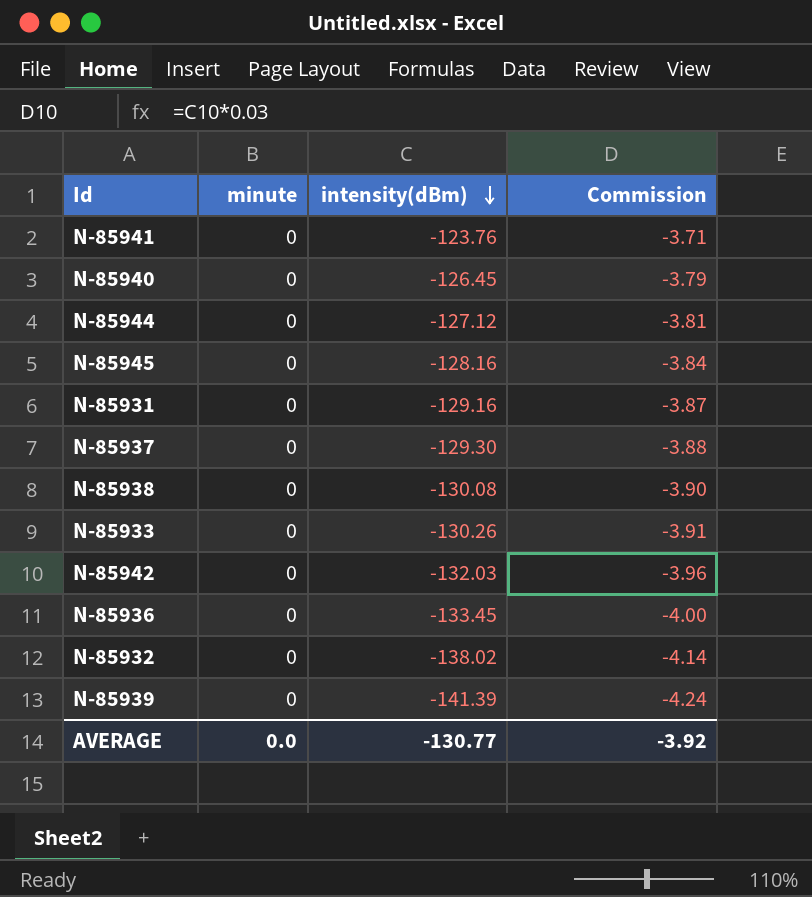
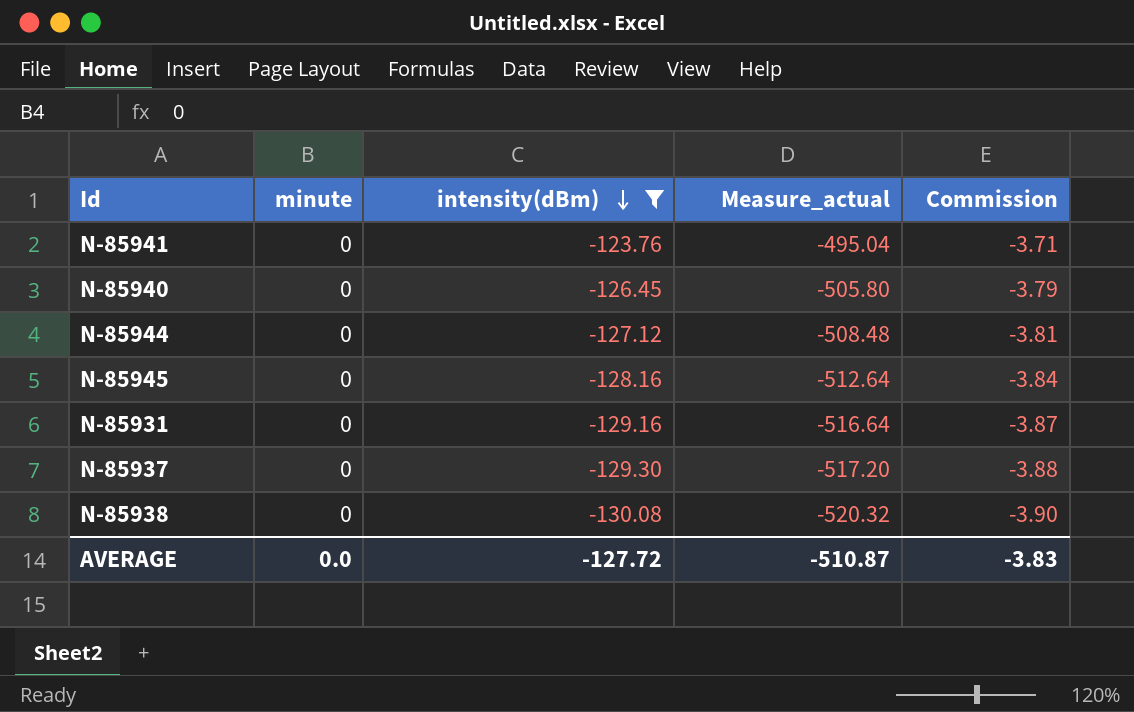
filter: none -> intensity(dBm) >= -130.08
column Measure_actual | formula: none -> [intensity(dBm)] * 4
AVERAGE | intensity(dBm): -130.77 -> -127.72
AVERAGE | Commission: -3.92 -> -3.83

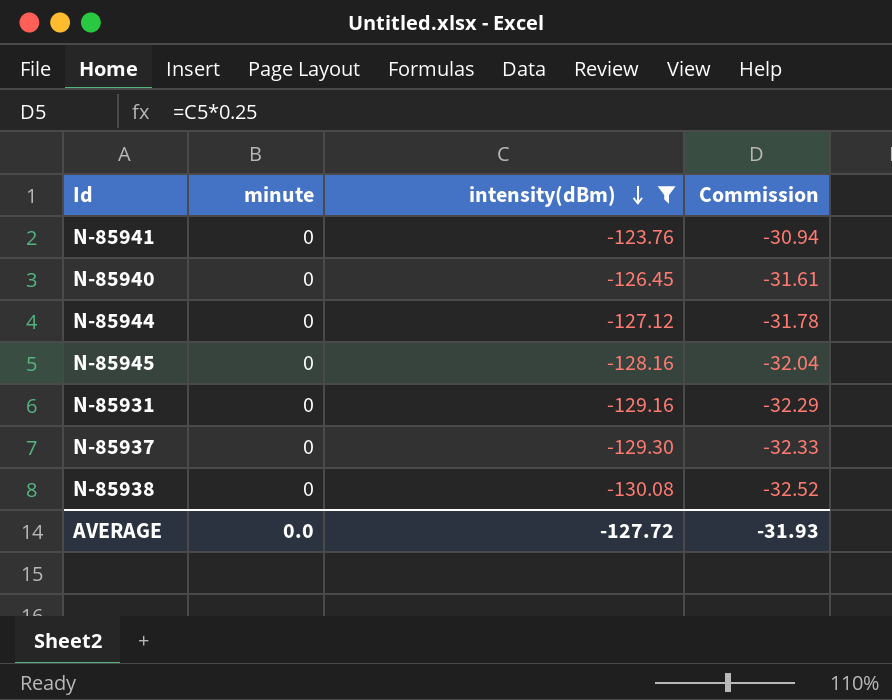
column Measure_actual | formula: [intensity(dBm)] * 4 -> none
column Commission | formula: [intensity(dBm)] * 0.03 -> [intensity(dBm)] * 0.25
AVERAGE | Commission: -3.83 -> -31.93

